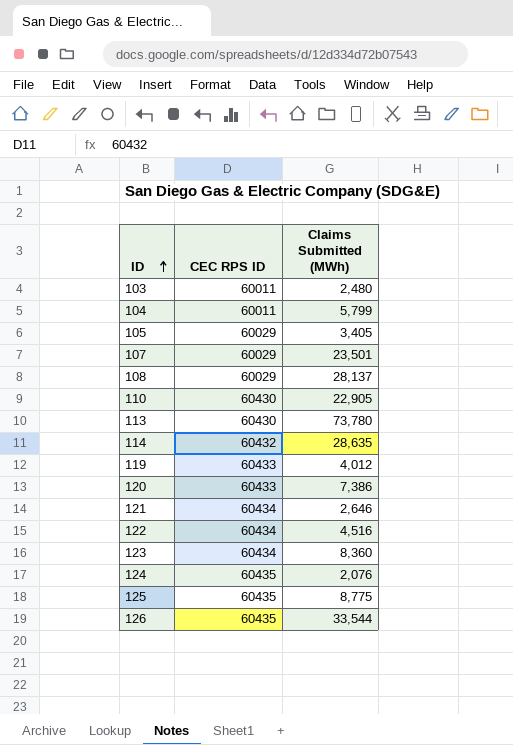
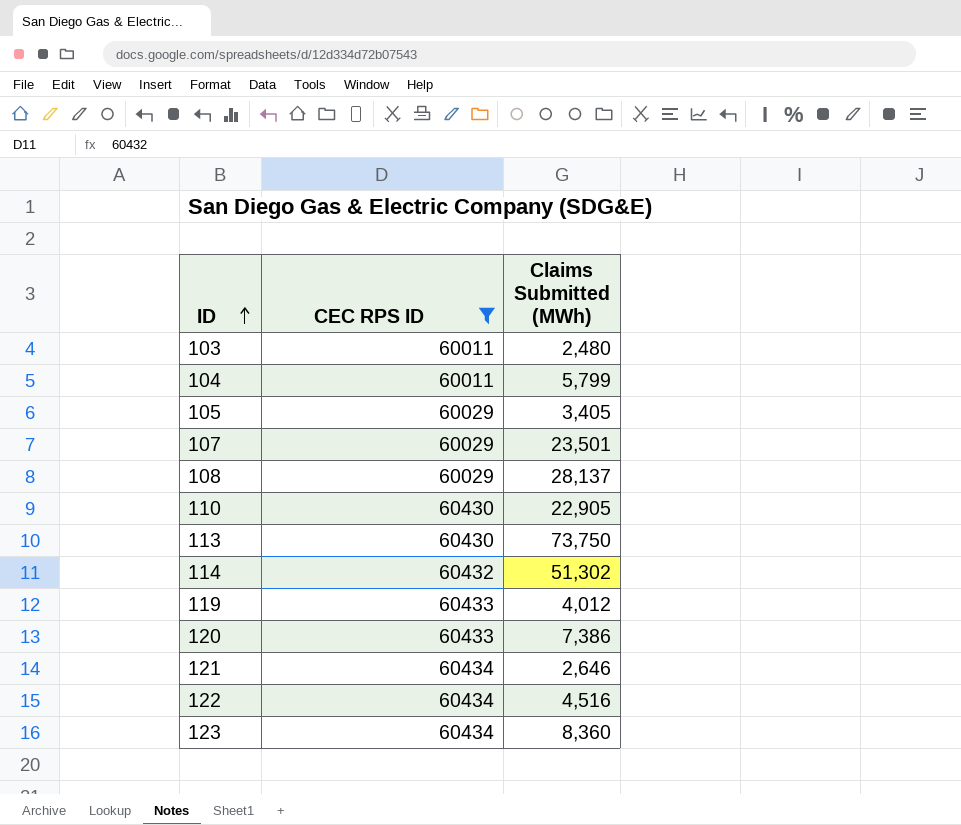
filter: none -> CEC RPS ID != 60435
113 | Claims Submitted (MWh): 73,780 -> 73,750
114 | Claims Submitted (MWh): 28,635 -> 51,302

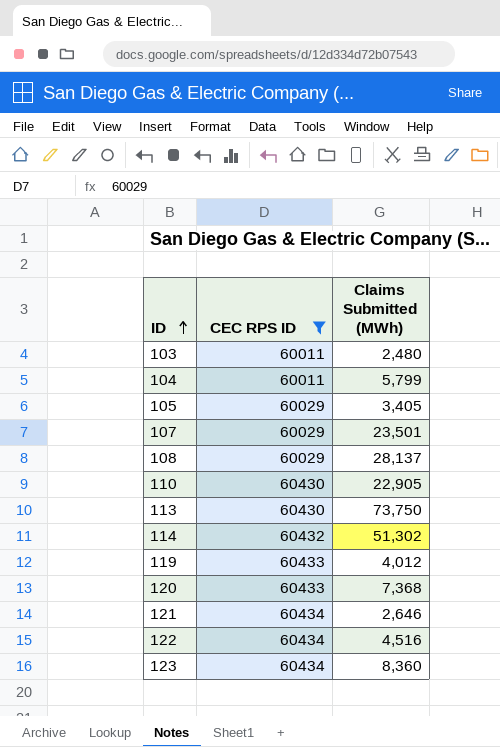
120 | Claims Submitted (MWh): 7,386 -> 7,368

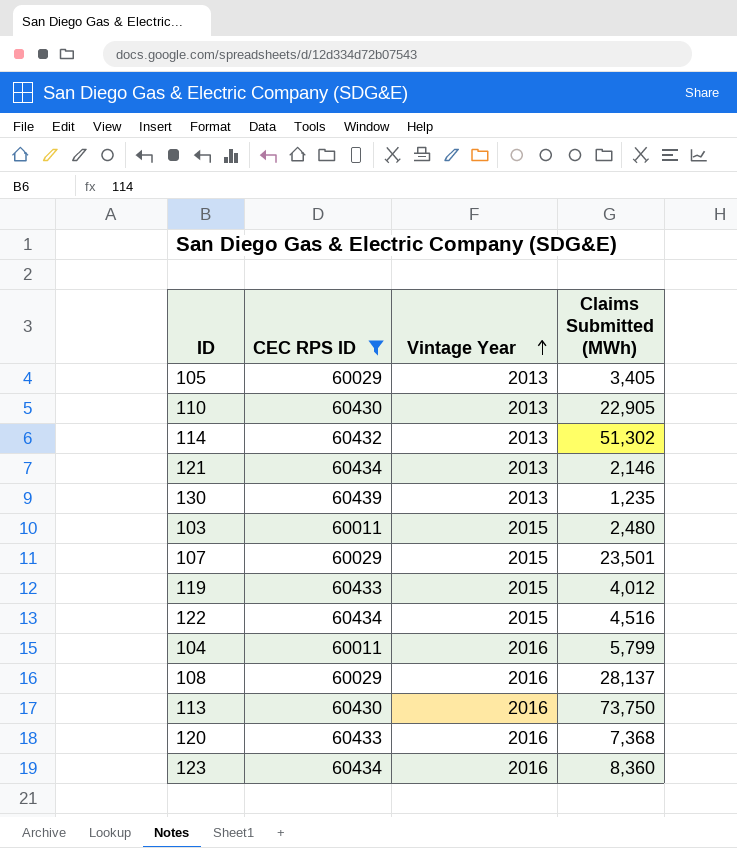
row order: ID ascending -> Vintage Year ascending
column Vintage Year | position: none -> 3
121 | Claims Submitted (MWh): 2,646 -> 2,146
row 130: none -> 60439 | 2013 | 1,235

